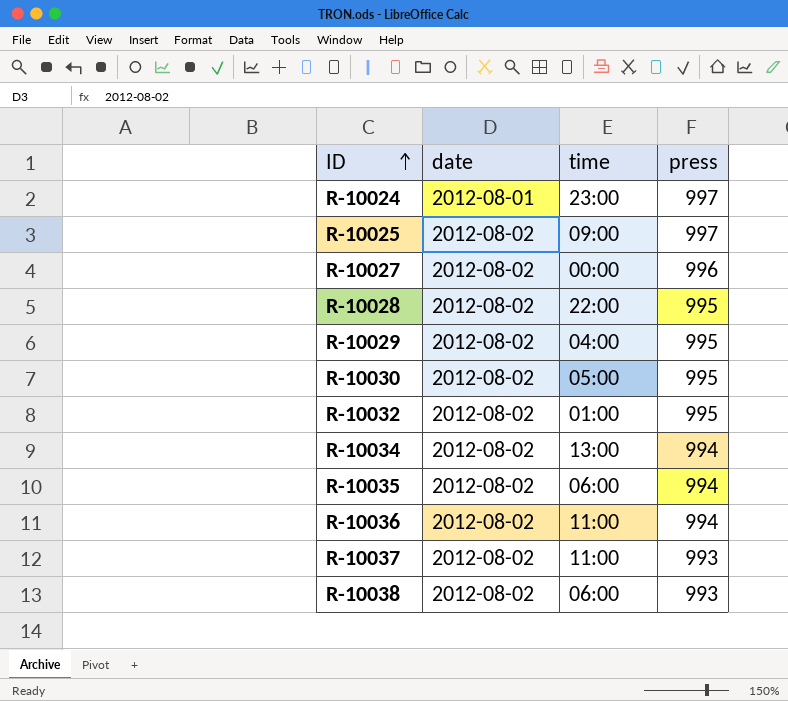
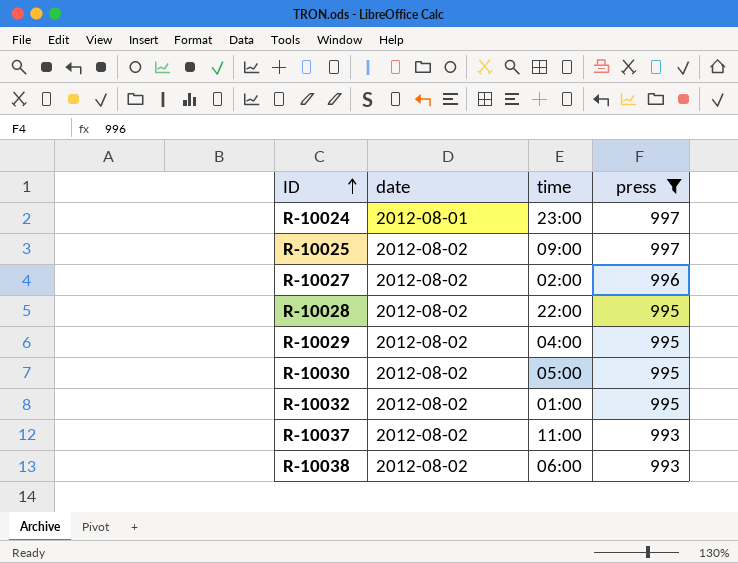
filter: none -> press != 994
R-10027 | time: 00:00 -> 02:00

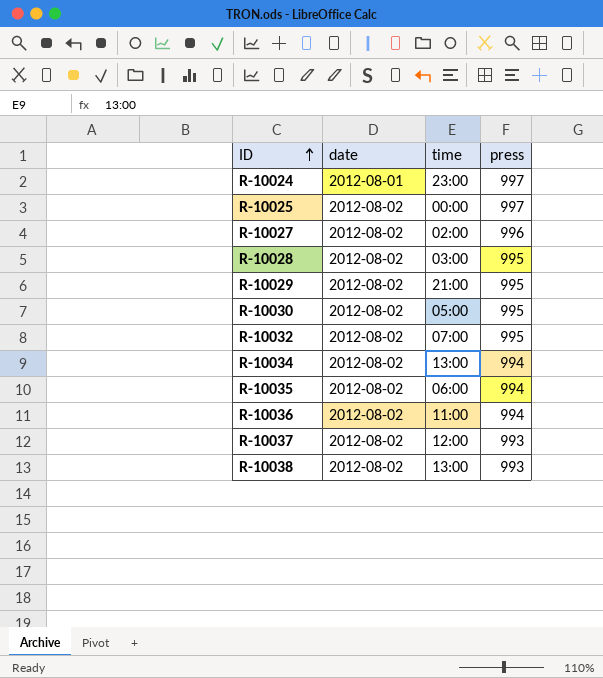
filter: press != 994 -> none
R-10025 | time: 09:00 -> 00:00
R-10028 | time: 22:00 -> 03:00
R-10029 | time: 04:00 -> 21:00
R-10032 | time: 01:00 -> 07:00
R-10037 | time: 11:00 -> 12:00
R-10038 | time: 06:00 -> 13:00

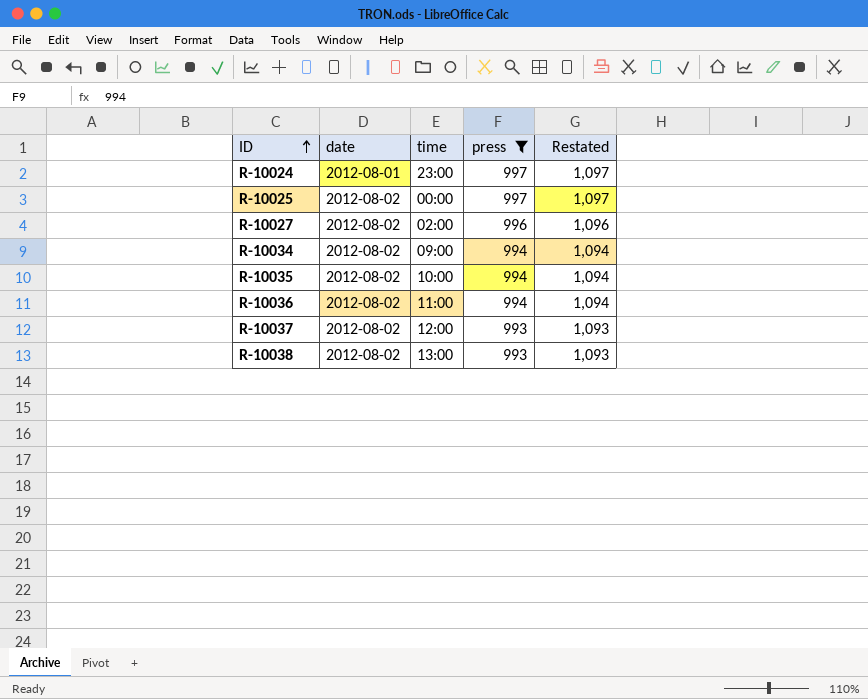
filter: none -> press != 995
column Restated | formula: none -> [press] + 100
R-10034 | time: 13:00 -> 09:00
R-10035 | time: 06:00 -> 10:00

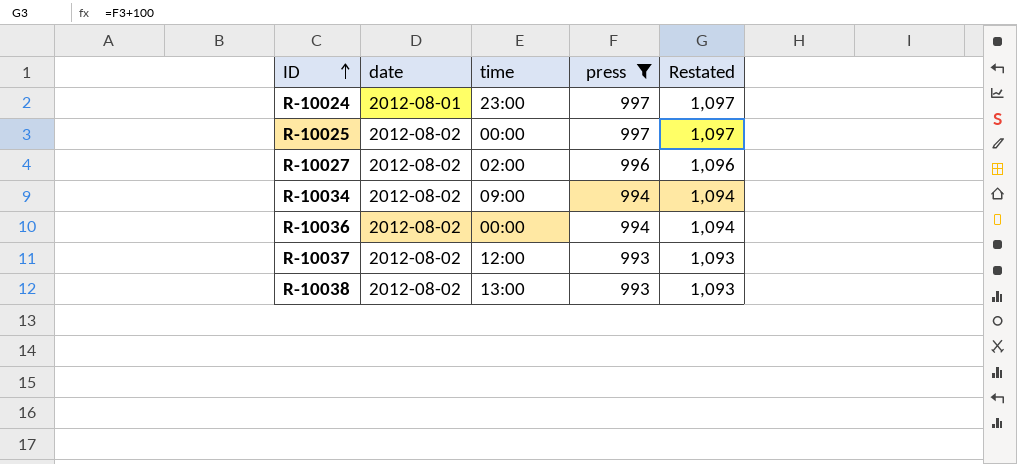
row R-10035: 2012-08-02 | 10:00 | 994 | 1,094 -> none
R-10036 | time: 11:00 -> 00:00

